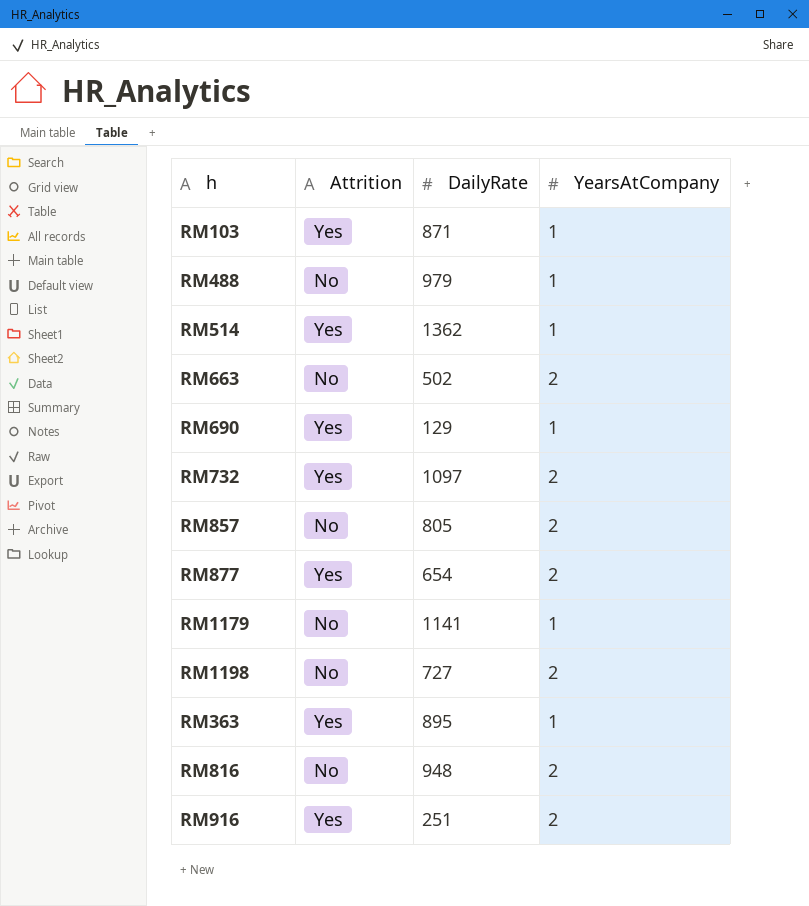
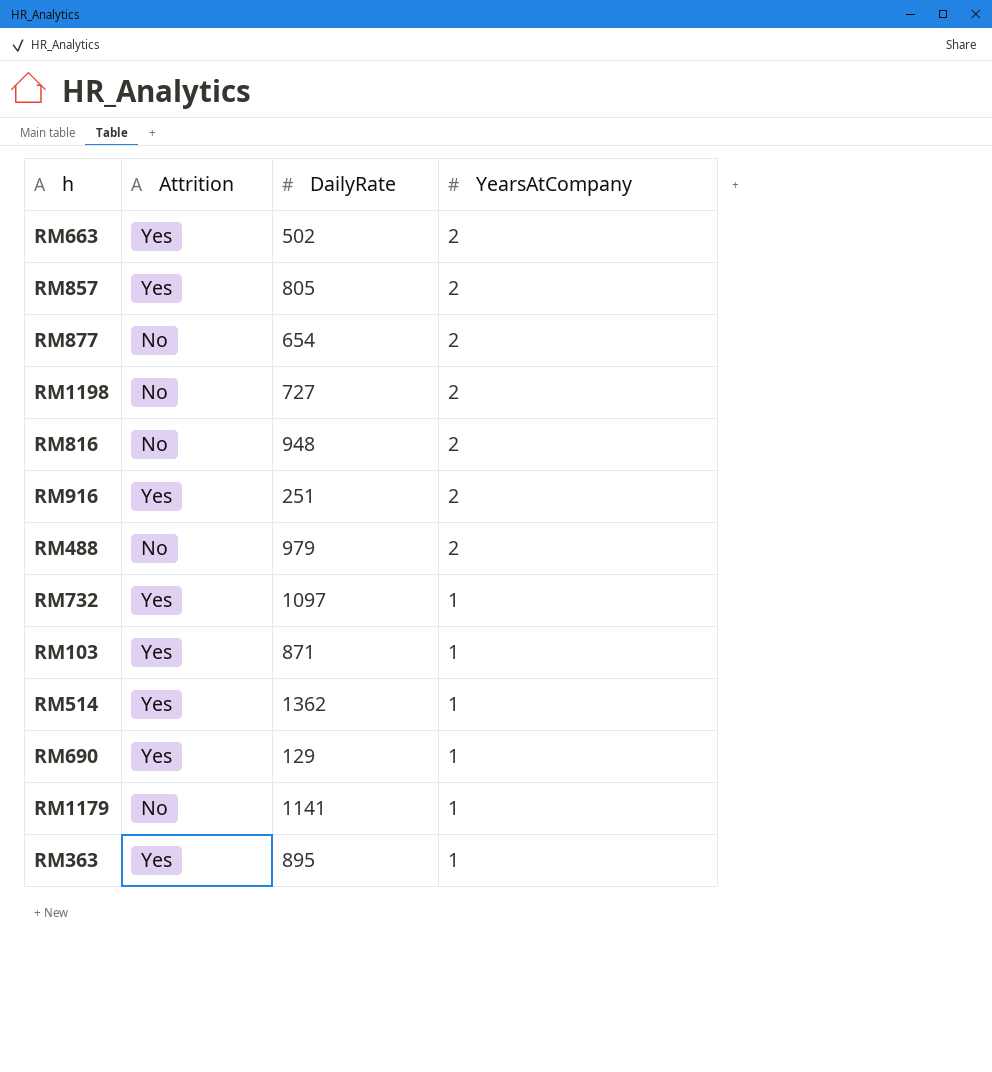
row order: none -> YearsAtCompany descending
RM663 | Attrition: No -> Yes
RM857 | Attrition: No -> Yes
RM877 | Attrition: Yes -> No
RM488 | YearsAtCompany: 1 -> 2
RM732 | YearsAtCompany: 2 -> 1

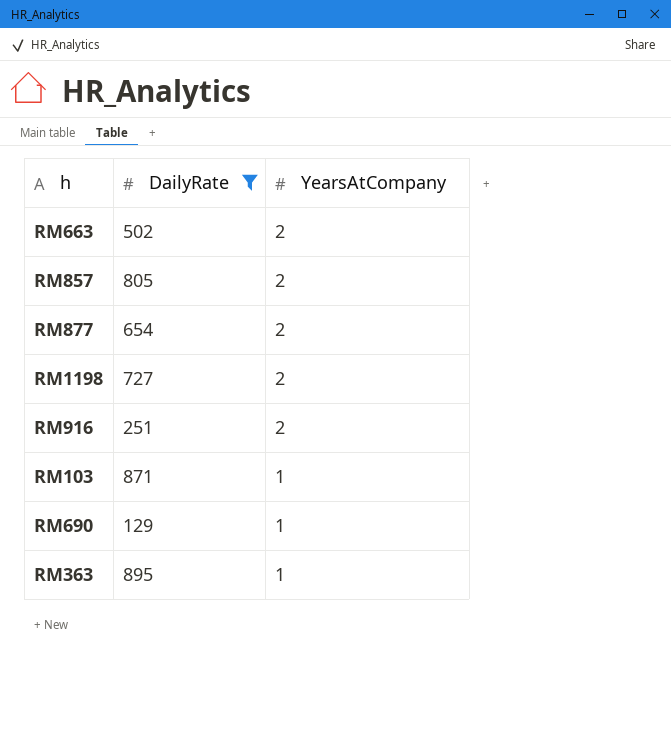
filter: none -> DailyRate <= 895
column Attrition | position: 2 -> none

